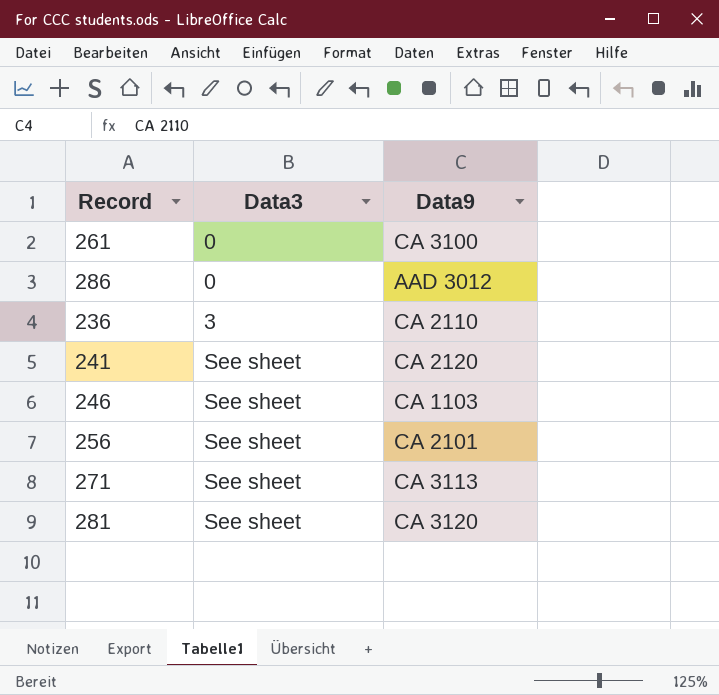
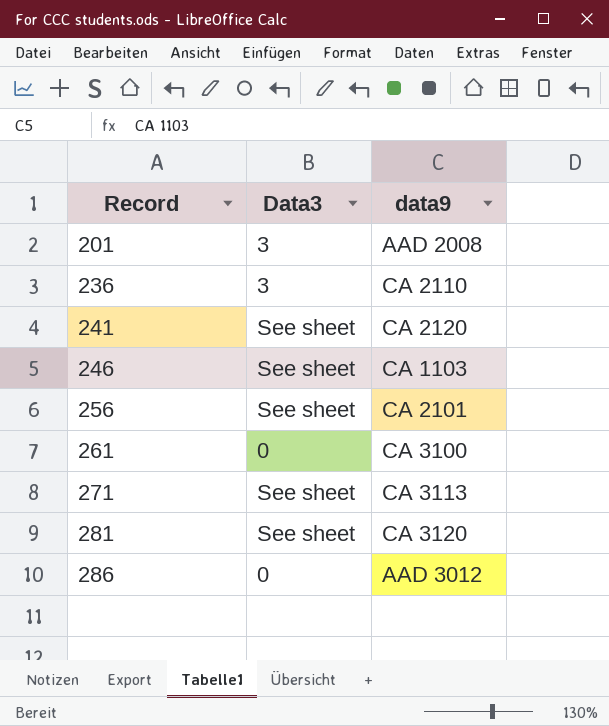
row order: Data3 ascending -> Record ascending
column name: Data9 -> data9
row 201: none -> 3 | AAD 2008

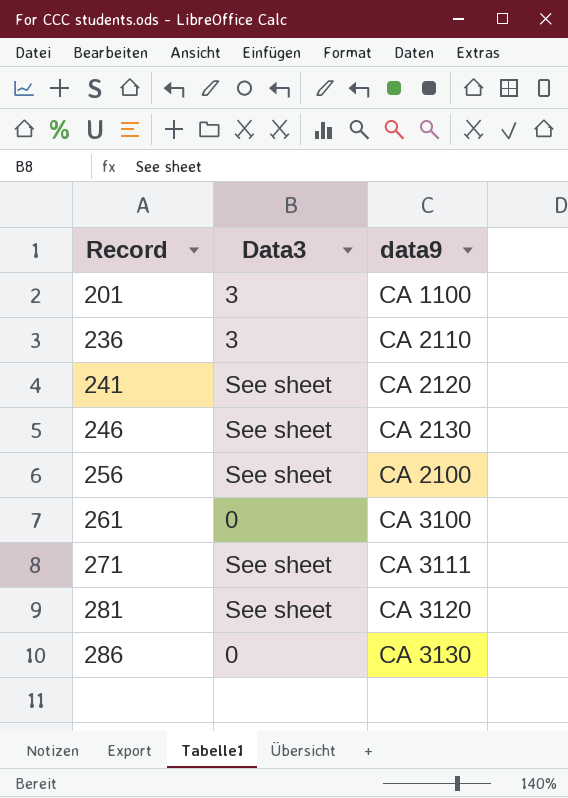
201 | data9: AAD 2008 -> CA 1100
246 | data9: CA 1103 -> CA 2130
256 | data9: CA 2101 -> CA 2100
271 | data9: CA 3113 -> CA 3111
286 | data9: AAD 3012 -> CA 3130

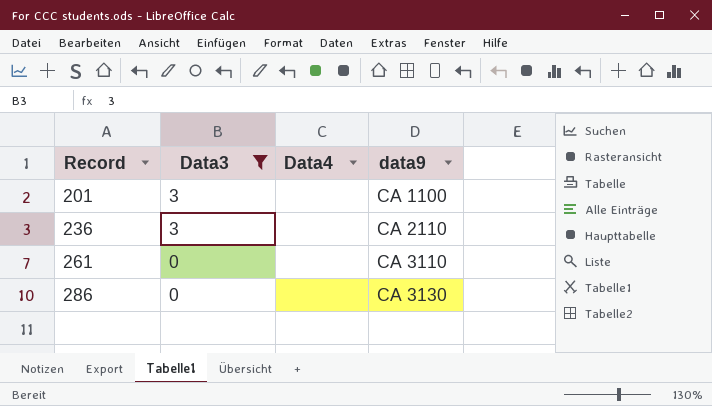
filter: none -> Data3 != See sheet
column Data4 | position: none -> 3
261 | data9: CA 3100 -> CA 3110

